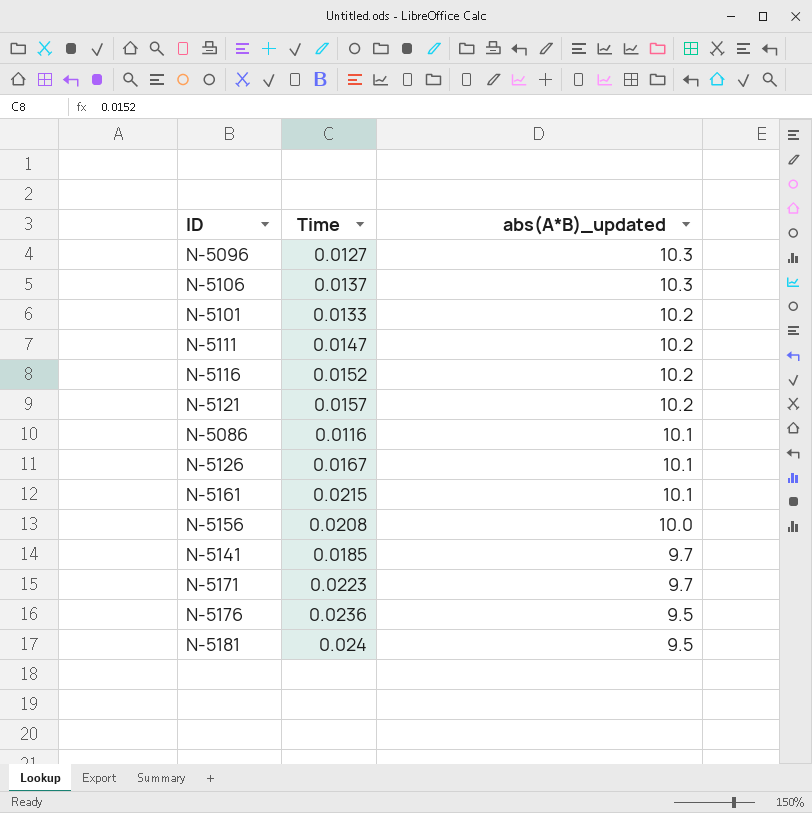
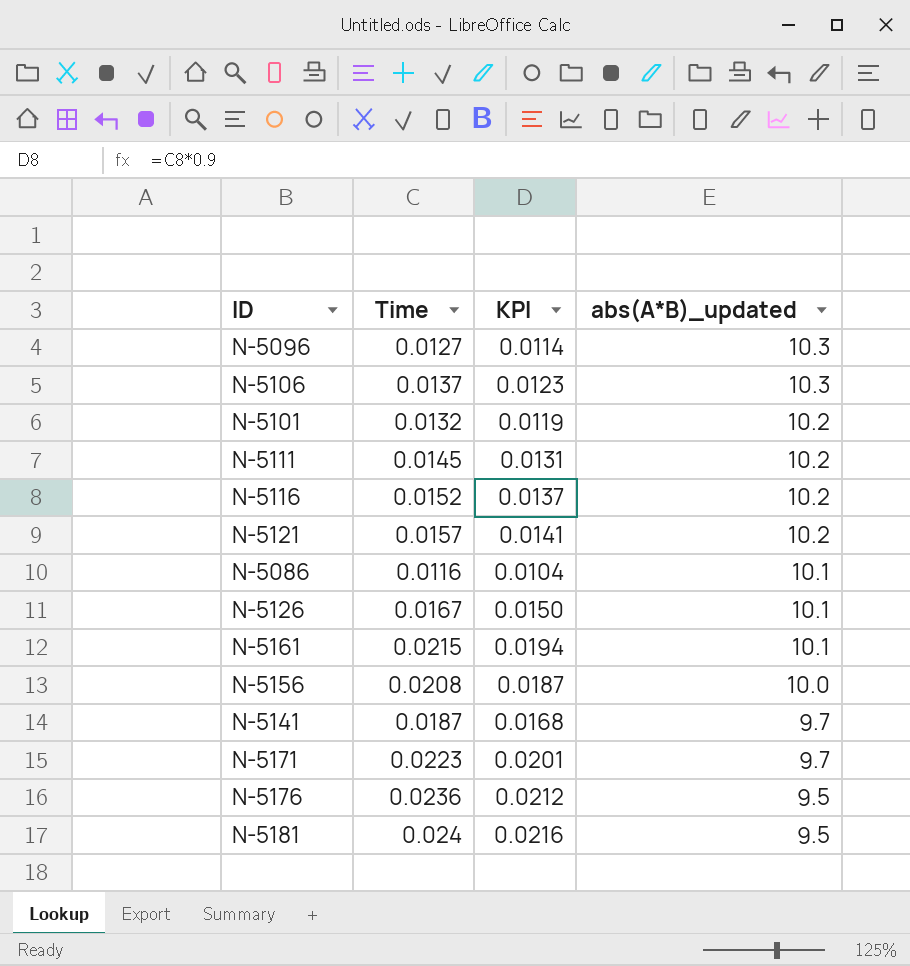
column KPI | formula: none -> [Time] * 0.9
N-5101 | Time: 0.0133 -> 0.0132
N-5111 | Time: 0.0147 -> 0.0145
N-5141 | Time: 0.0185 -> 0.0187

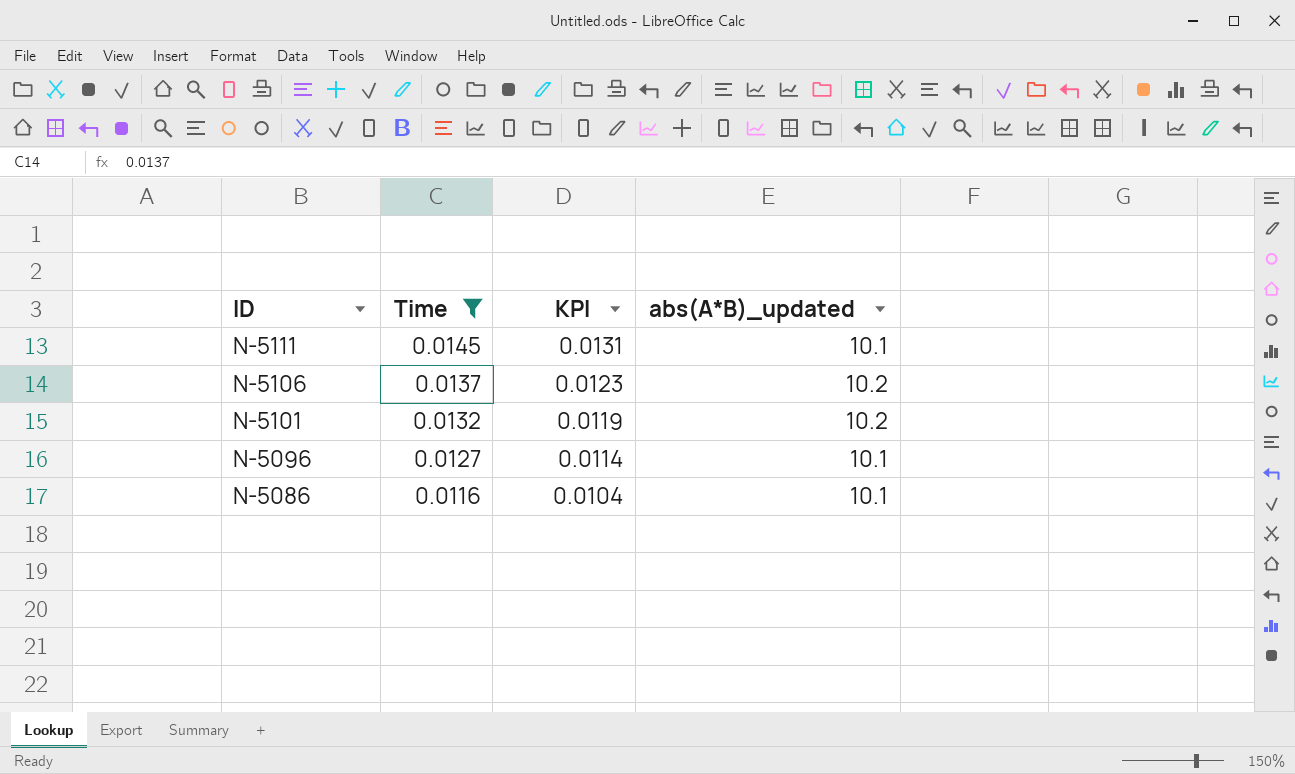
filter: none -> Time <= 0.0145
row order: abs(A*B)_updated descending -> ID descending
N-5111 | abs(A*B)_updated: 10.2 -> 10.1
N-5106 | abs(A*B)_updated: 10.3 -> 10.2
N-5096 | abs(A*B)_updated: 10.3 -> 10.1

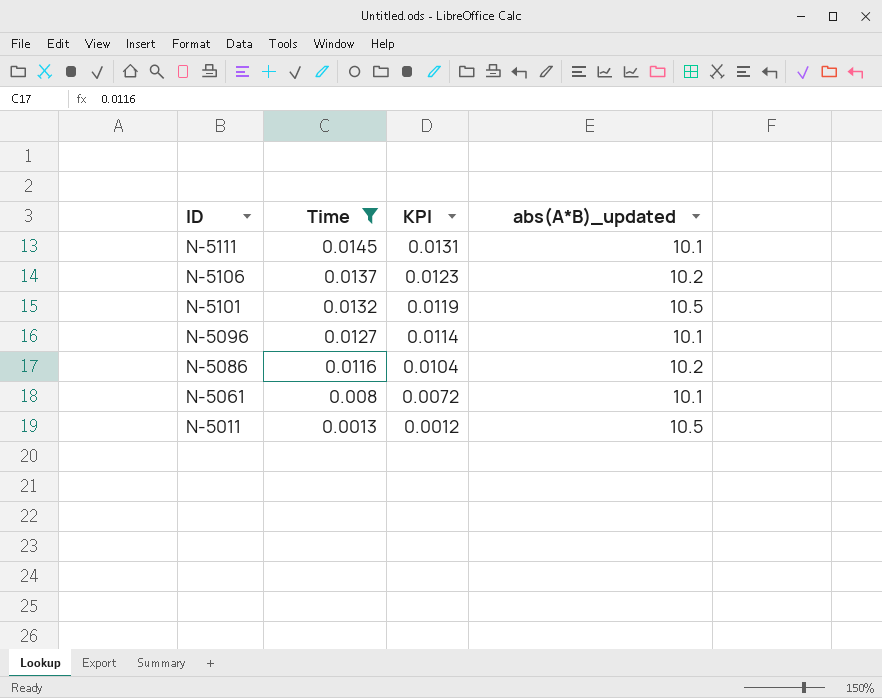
N-5101 | abs(A*B)_updated: 10.2 -> 10.5
N-5086 | abs(A*B)_updated: 10.1 -> 10.2
row N-5061: none -> 0.008 | 0.0072 | 10.1
row N-5011: none -> 0.0013 | 0.0012 | 10.5

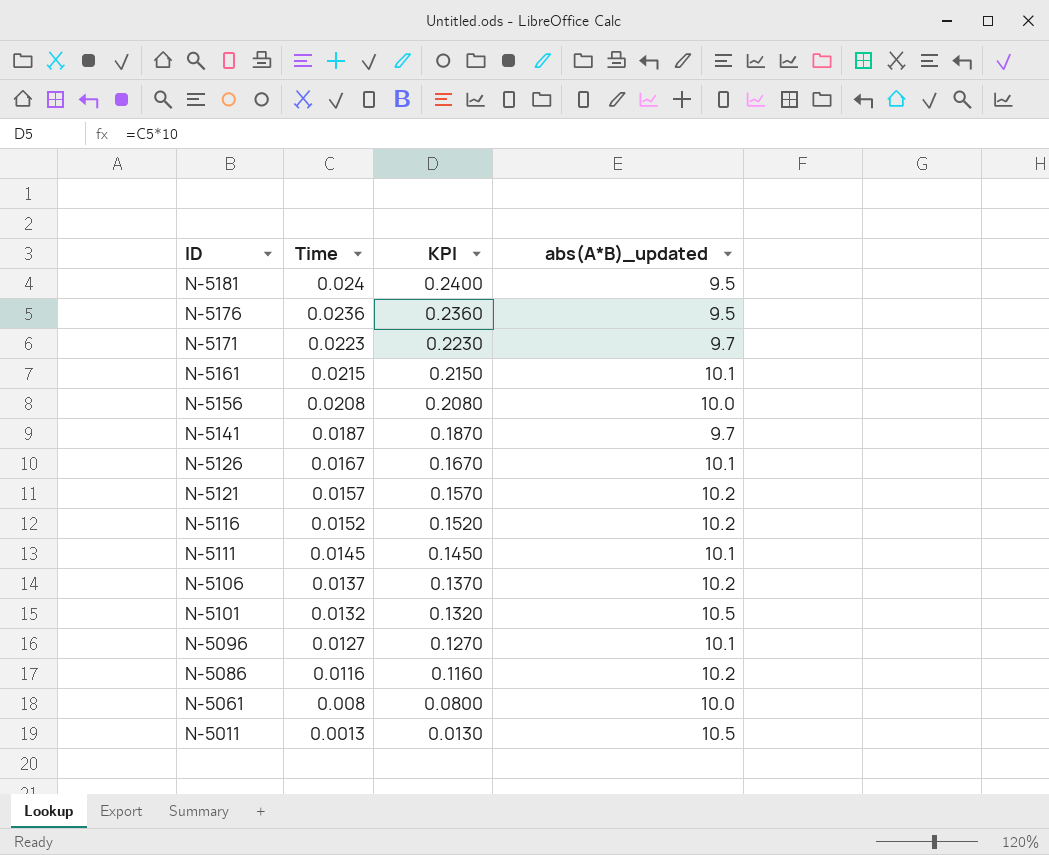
filter: Time <= 0.0145 -> none
column KPI | formula: [Time] * 0.9 -> [Time] * 10
N-5061 | abs(A*B)_updated: 10.1 -> 10.0

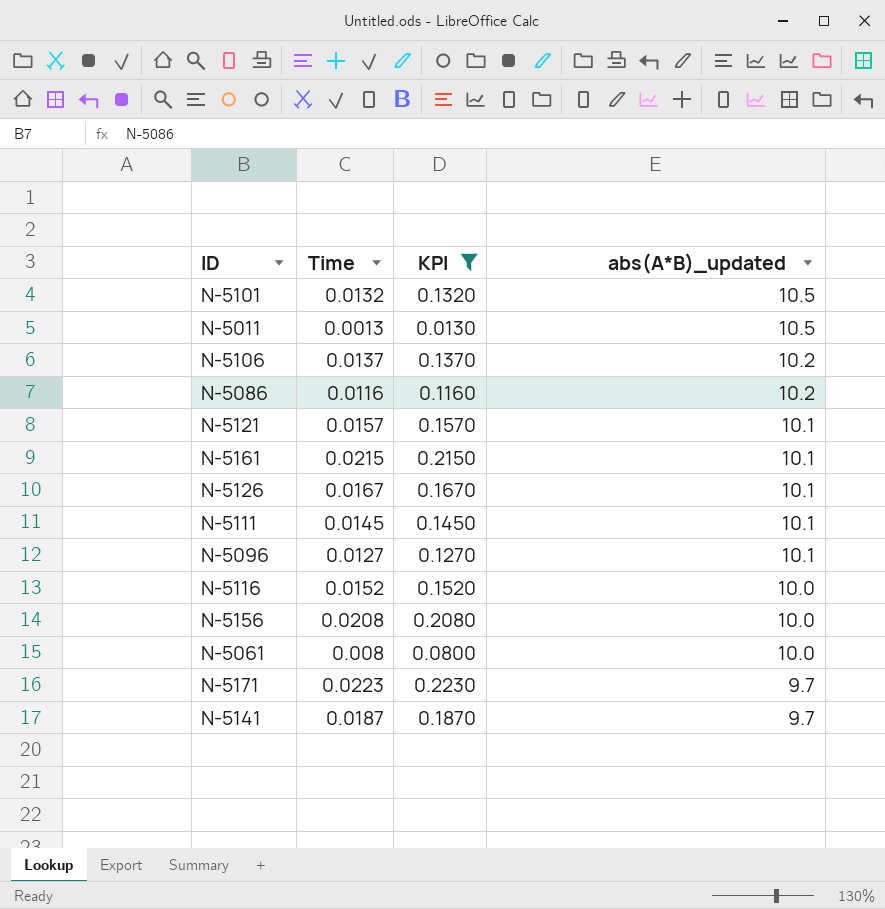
filter: none -> KPI <= 0.2230
row order: ID descending -> abs(A*B)_updated descending
N-5121 | abs(A*B)_updated: 10.2 -> 10.1
N-5116 | abs(A*B)_updated: 10.2 -> 10.0

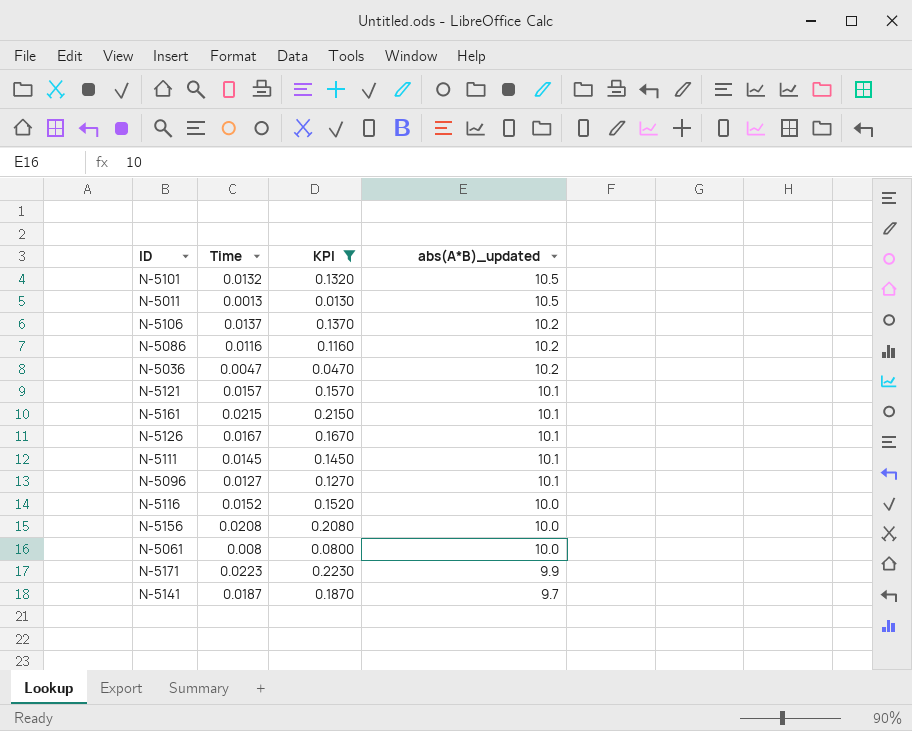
row N-5036: none -> 0.0047 | 0.0470 | 10.2
N-5171 | abs(A*B)_updated: 9.7 -> 9.9

